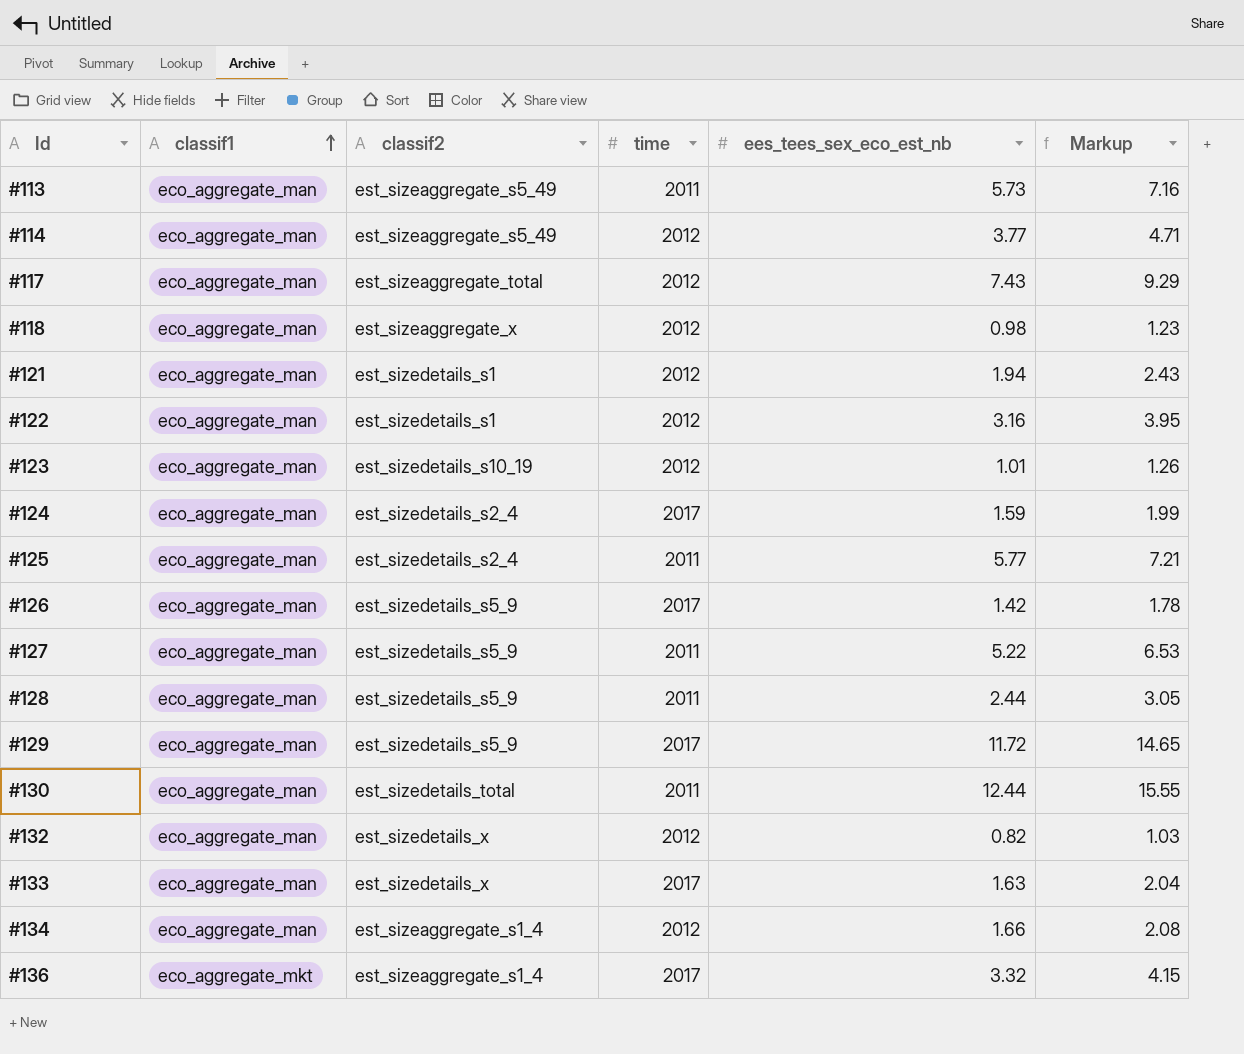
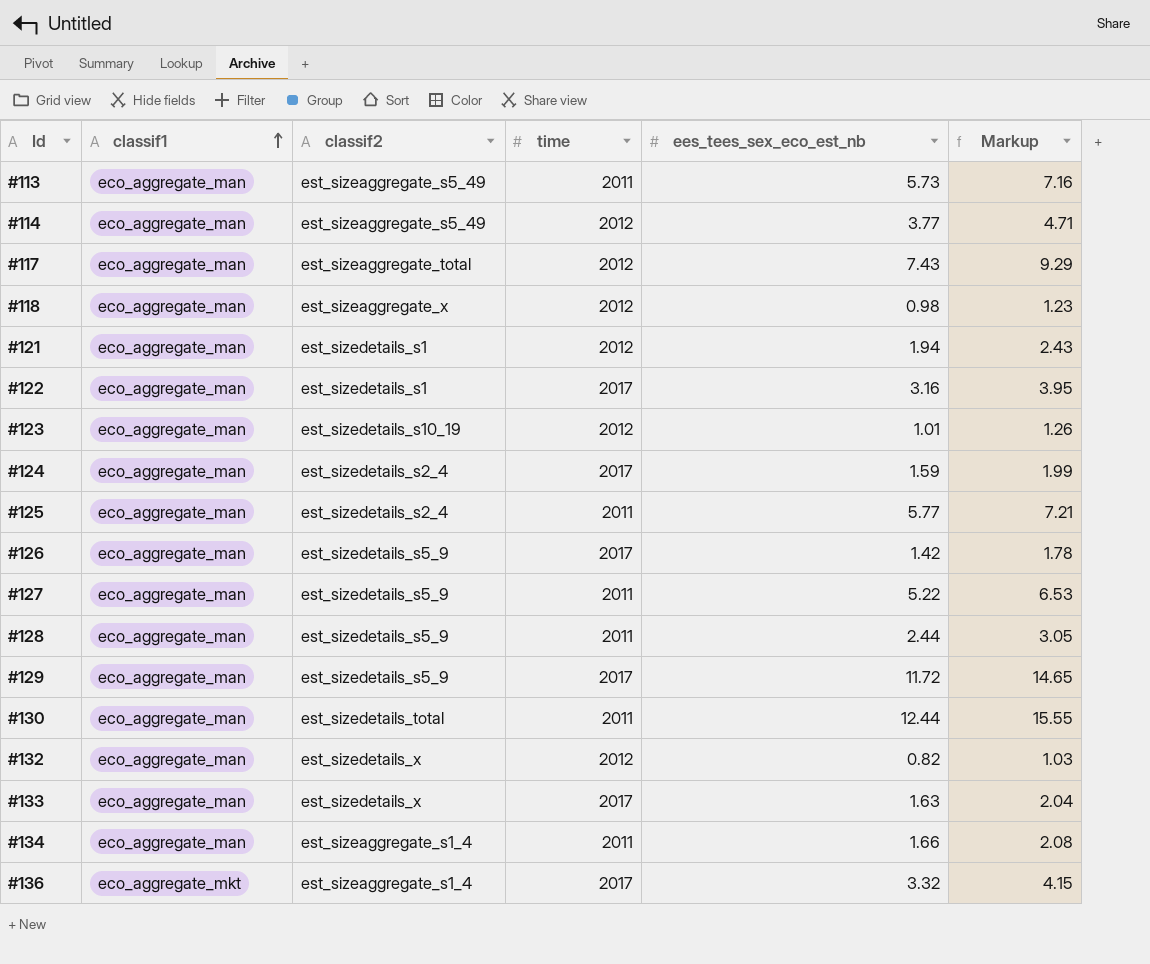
#122 | time: 2012 -> 2017
#134 | time: 2012 -> 2011

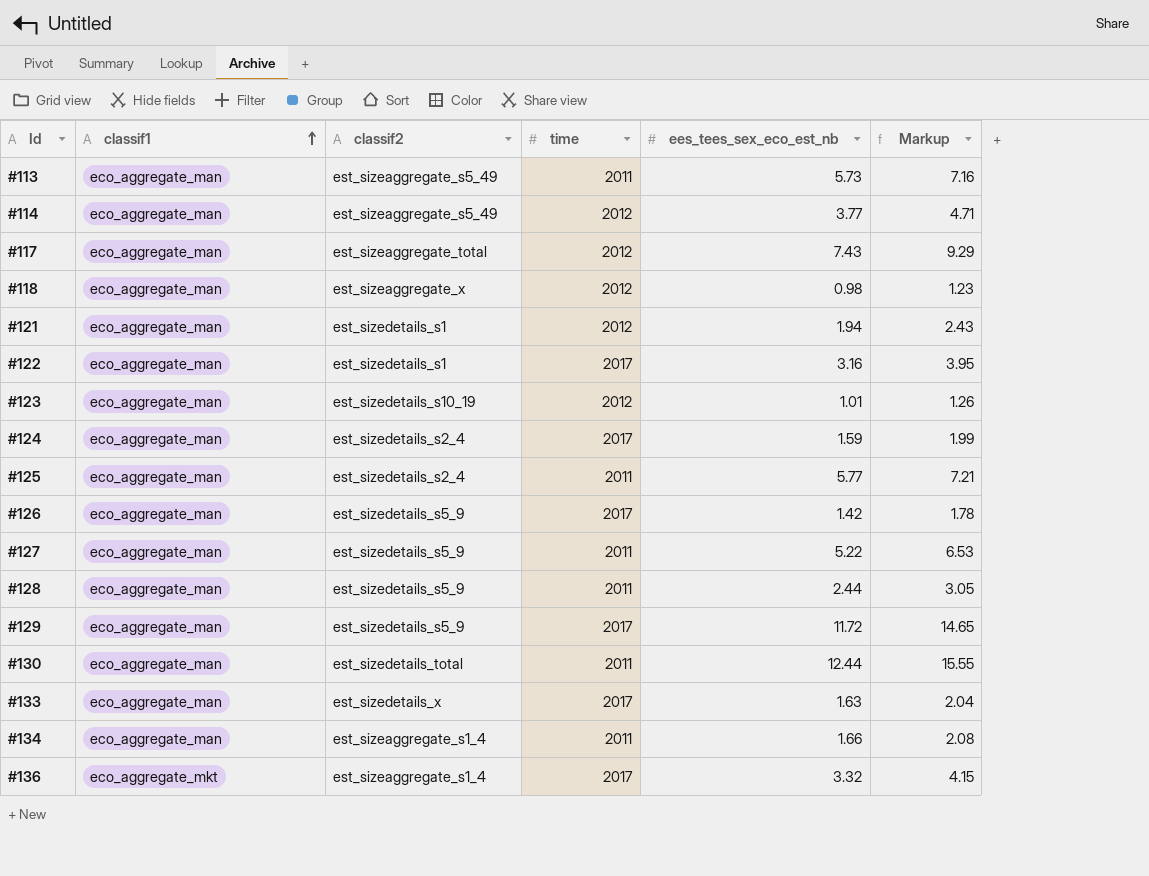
row #132: eco_aggregate_man | est_sizedetails_x | 2012 | 0.82 | 1.03 -> none

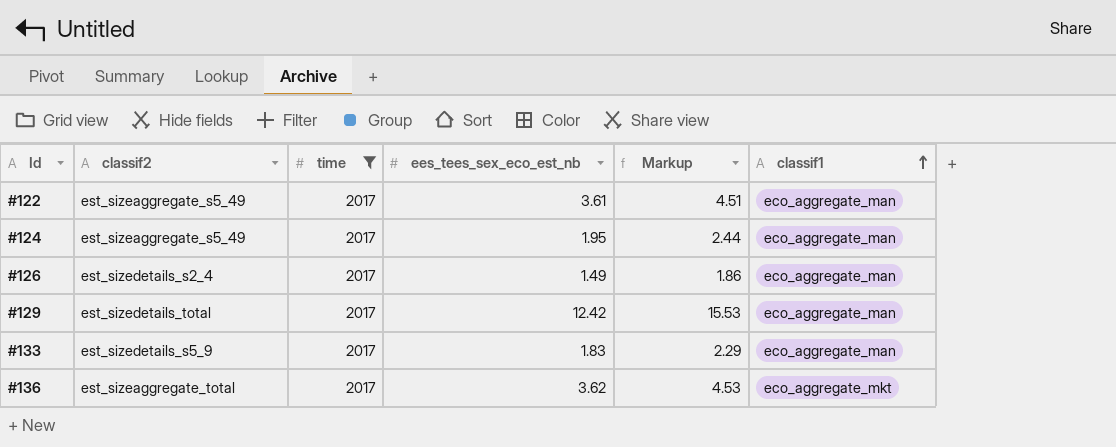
filter: none -> time = 2017
column classif1 | position: 2 -> 6
#122 | classif2: est_sizedetails_s1 -> est_sizeaggregate_s5_49
#122 | ees_tees_sex_eco_est_nb: 3.16 -> 3.61
#122 | Markup: 3.95 -> 4.51
#124 | classif2: est_sizedetails_s2_4 -> est_sizeaggregate_s5_49
#124 | ees_tees_sex_eco_est_nb: 1.59 -> 1.95
#124 | Markup: 1.99 -> 2.44
#126 | classif2: est_sizedetails_s5_9 -> est_sizedetails_s2_4
#126 | ees_tees_sex_eco_est_nb: 1.42 -> 1.49
#126 | Markup: 1.78 -> 1.86
#129 | classif2: est_sizedetails_s5_9 -> est_sizedetails_total
#129 | ees_tees_sex_eco_est_nb: 11.72 -> 12.42
#129 | Markup: 14.65 -> 15.53
#133 | classif2: est_sizedetails_x -> est_sizedetails_s5_9
#133 | ees_tees_sex_eco_est_nb: 1.63 -> 1.83
#133 | Markup: 2.04 -> 2.29
#136 | classif2: est_sizeaggregate_s1_4 -> est_sizeaggregate_total
#136 | ees_tees_sex_eco_est_nb: 3.32 -> 3.62
#136 | Markup: 4.15 -> 4.53

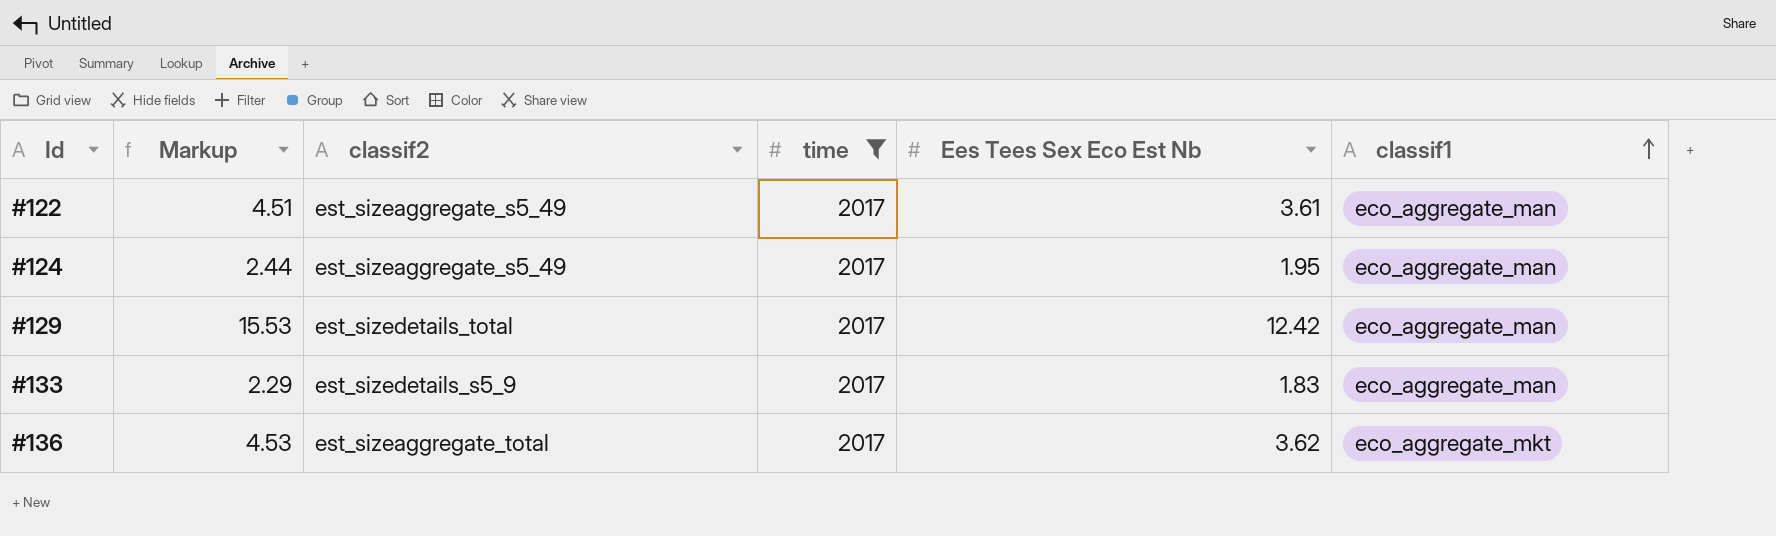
column Markup | position: 5 -> 2
column name: ees_tees_sex_eco_est_nb -> Ees Tees Sex Eco Est Nb
row #126: est_sizedetails_s2_4 | 2017 | 1.49 | 1.86 | eco_aggregate_man -> none

